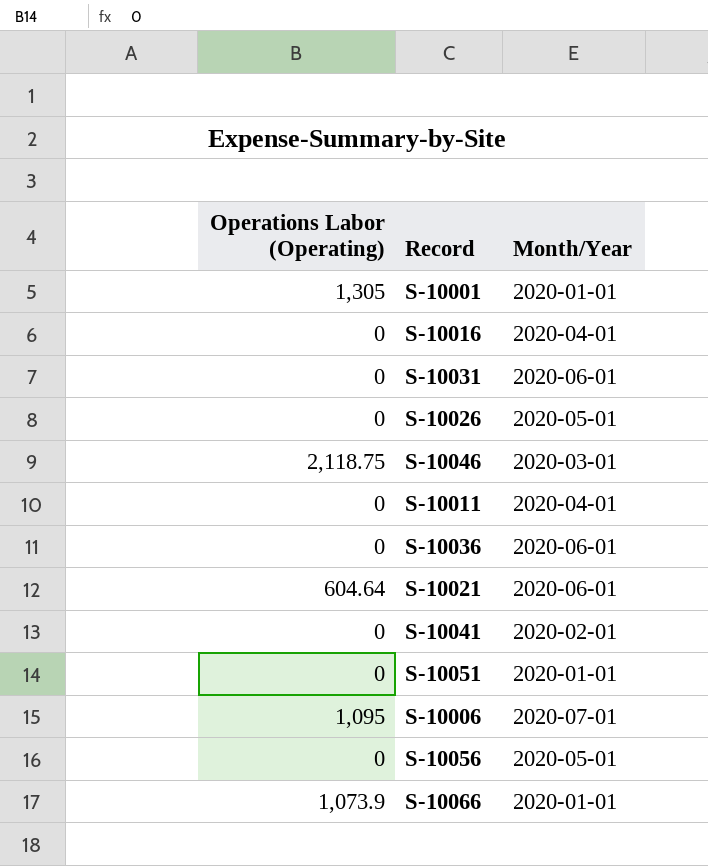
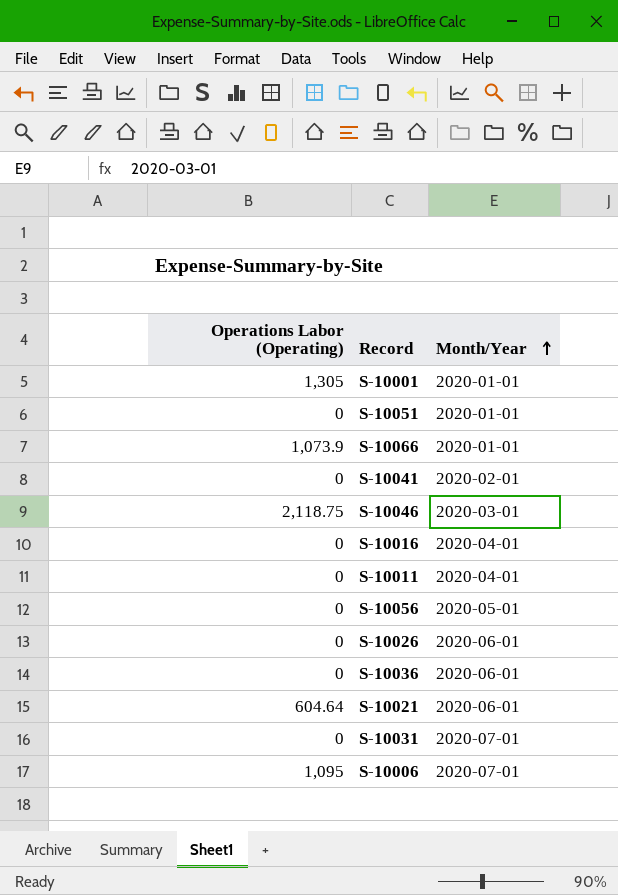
row order: none -> Month/Year ascending
S-10026 | Month/Year: 2020-05-01 -> 2020-06-01
S-10031 | Month/Year: 2020-06-01 -> 2020-07-01

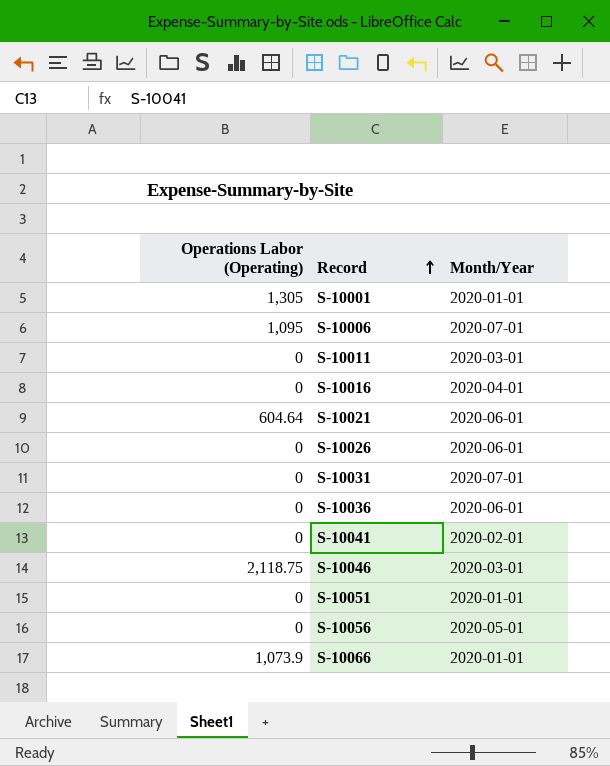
row order: Month/Year ascending -> Record ascending
S-10011 | Month/Year: 2020-04-01 -> 2020-03-01

